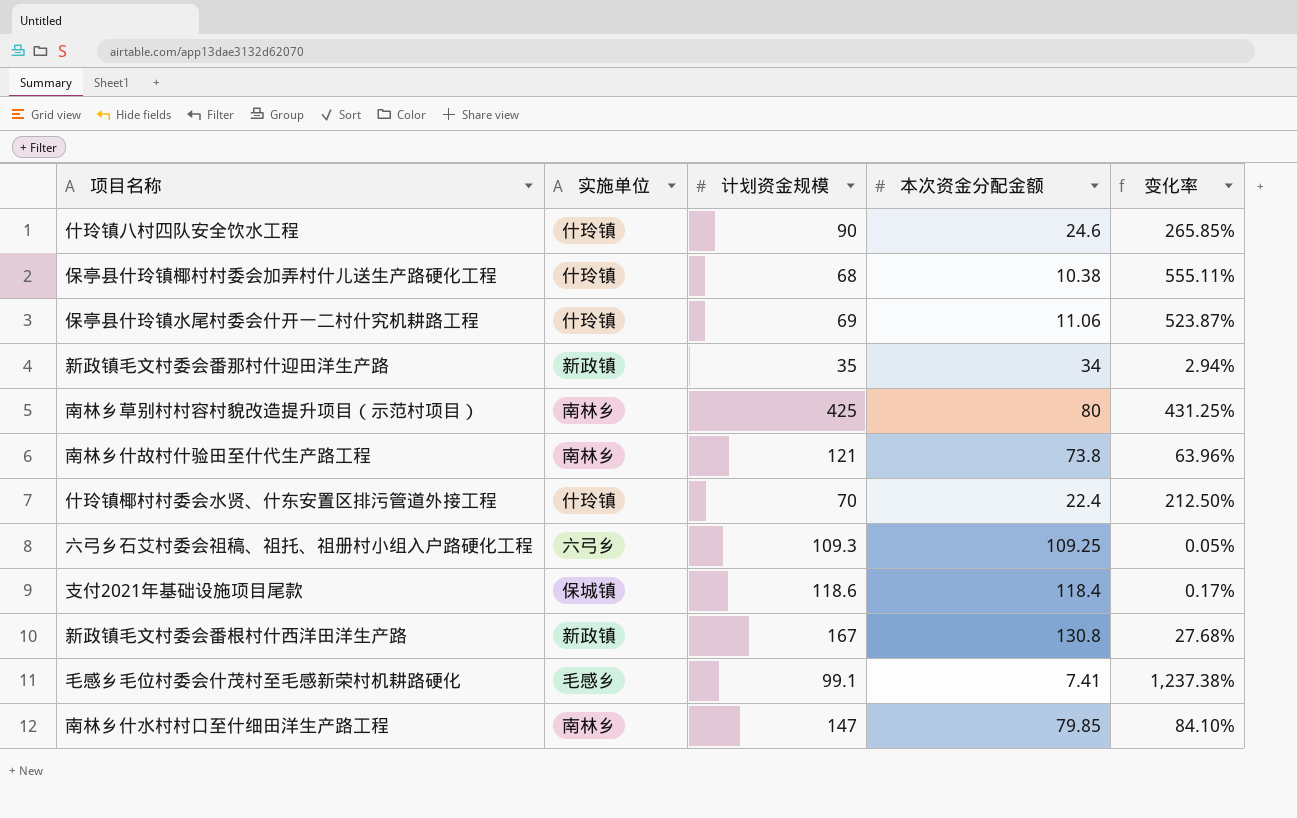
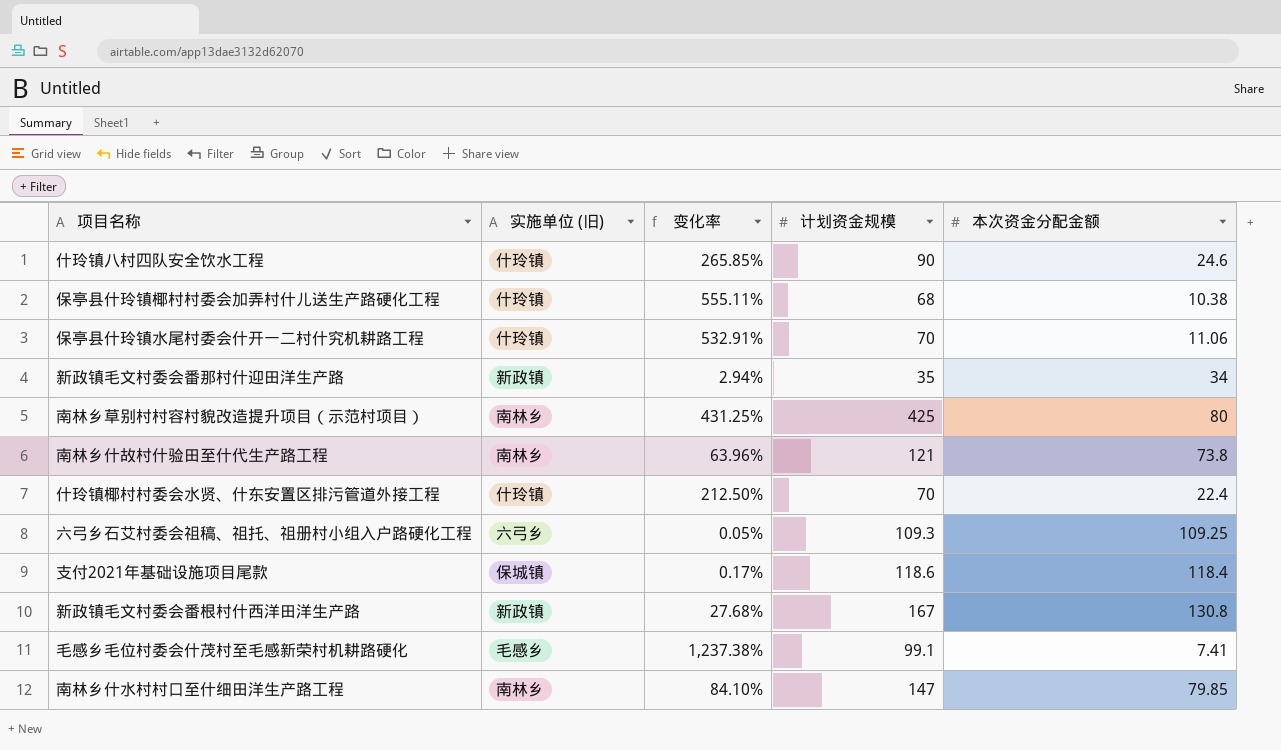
column name: 实施单位 -> 实施单位 (旧)
column 变化率 | position: 5 -> 3
保亭县什玲镇水尾村委会什开一二村什究机耕路工程 | 变化率: 523.87% -> 532.91%
保亭县什玲镇水尾村委会什开一二村什究机耕路工程 | 计划资金规模: 69 -> 70

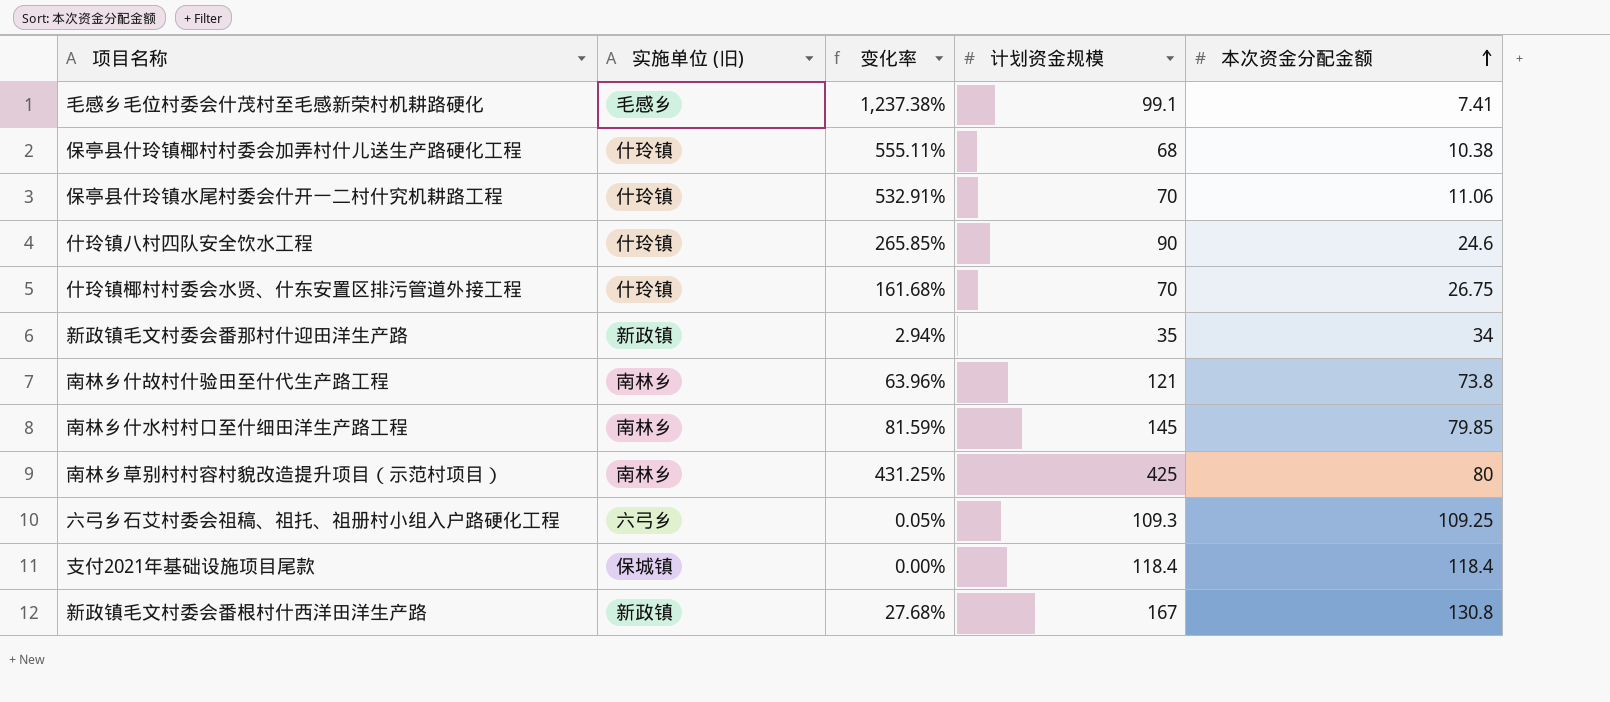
row order: none -> 本次资金分配金额 ascending
什玲镇椰村村委会水贤、什东安置区排污管道外接工程 | 变化率: 212.50% -> 161.68%
什玲镇椰村村委会水贤、什东安置区排污管道外接工程 | 本次资金分配金额: 22.4 -> 26.75
南林乡什水村村口至什细田洋生产路工程 | 变化率: 84.10% -> 81.59%
南林乡什水村村口至什细田洋生产路工程 | 计划资金规模: 147 -> 145
支付2021年基础设施项目尾款 | 变化率: 0.17% -> 0.00%
支付2021年基础设施项目尾款 | 计划资金规模: 118.6 -> 118.4

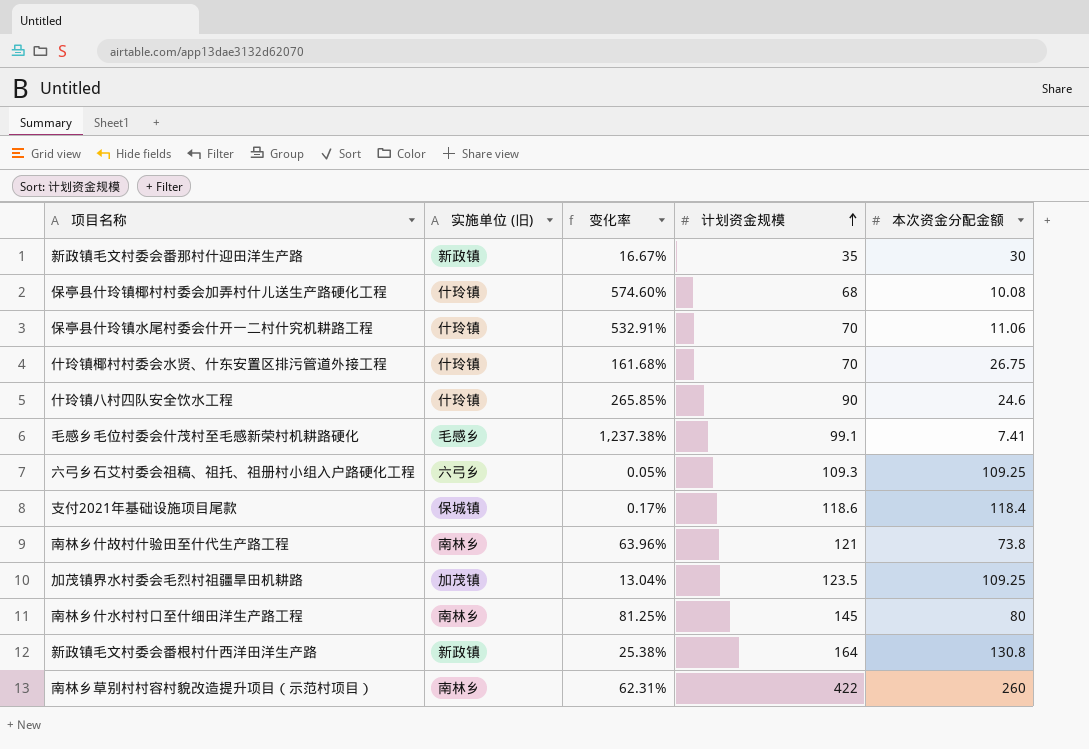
row order: 本次资金分配金额 ascending -> 计划资金规模 ascending
新政镇毛文村委会番那村什迎田洋生产路 | 变化率: 2.94% -> 16.67%
新政镇毛文村委会番那村什迎田洋生产路 | 本次资金分配金额: 34 -> 30
保亭县什玲镇椰村村委会加弄村什儿送生产路硬化工程 | 变化率: 555.11% -> 574.60%
保亭县什玲镇椰村村委会加弄村什儿送生产路硬化工程 | 本次资金分配金额: 10.38 -> 10.08
支付2021年基础设施项目尾款 | 变化率: 0.00% -> 0.17%
支付2021年基础设施项目尾款 | 计划资金规模: 118.4 -> 118.6
row 加茂镇界水村委会毛烈村祖疆旱田机耕路: none -> 加茂镇 | 13.04% | 123.5 | 109.25
南林乡什水村村口至什细田洋生产路工程 | 变化率: 81.59% -> 81.25%
南林乡什水村村口至什细田洋生产路工程 | 本次资金分配金额: 79.85 -> 80
新政镇毛文村委会番根村什西洋田洋生产路 | 变化率: 27.68% -> 25.38%
新政镇毛文村委会番根村什西洋田洋生产路 | 计划资金规模: 167 -> 164
南林乡草别村村容村貌改造提升项目（示范村项目） | 变化率: 431.25% -> 62.31%
南林乡草别村村容村貌改造提升项目（示范村项目） | 计划资金规模: 425 -> 422
南林乡草别村村容村貌改造提升项目（示范村项目） | 本次资金分配金额: 80 -> 260

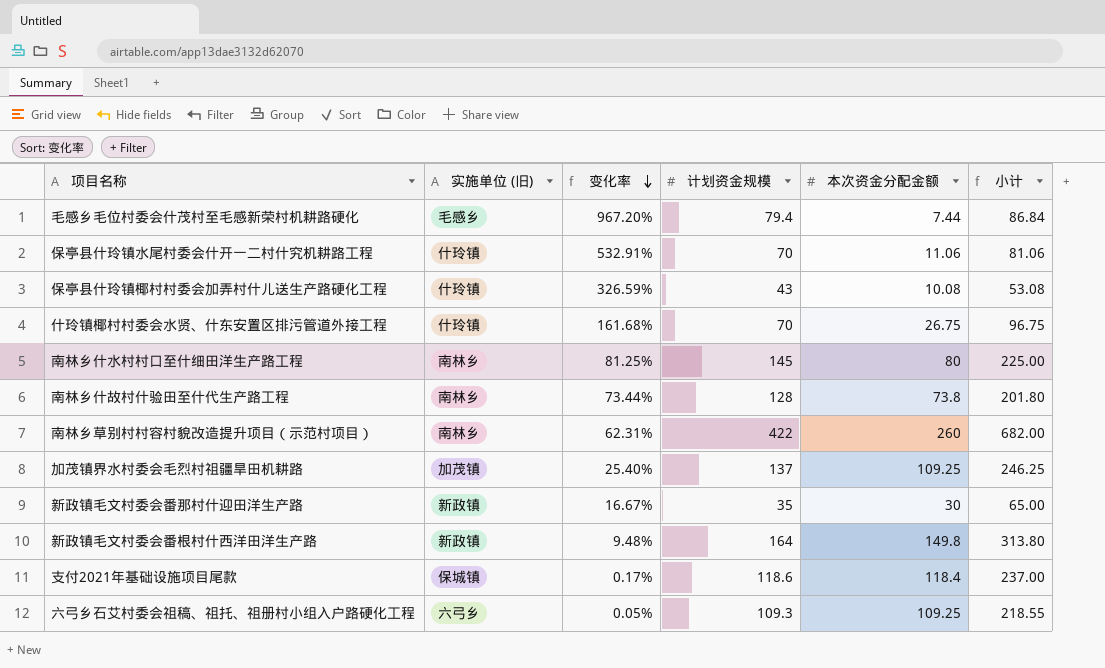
row order: 计划资金规模 ascending -> 变化率 descending
column 小计 | formula: none -> [计划资金规模] + [本次资金分配金额]
row 什玲镇八村四队安全饮水工程: 什玲镇 | 265.85% | 90 | 24.6 -> none
毛感乡毛位村委会什茂村至毛感新荣村机耕路硬化 | 变化率: 1,237.38% -> 967.20%
毛感乡毛位村委会什茂村至毛感新荣村机耕路硬化 | 计划资金规模: 99.1 -> 79.4
毛感乡毛位村委会什茂村至毛感新荣村机耕路硬化 | 本次资金分配金额: 7.41 -> 7.44
保亭县什玲镇椰村村委会加弄村什儿送生产路硬化工程 | 变化率: 574.60% -> 326.59%
保亭县什玲镇椰村村委会加弄村什儿送生产路硬化工程 | 计划资金规模: 68 -> 43
南林乡什故村什验田至什代生产路工程 | 变化率: 63.96% -> 73.44%
南林乡什故村什验田至什代生产路工程 | 计划资金规模: 121 -> 128
加茂镇界水村委会毛烈村祖疆旱田机耕路 | 变化率: 13.04% -> 25.40%
加茂镇界水村委会毛烈村祖疆旱田机耕路 | 计划资金规模: 123.5 -> 137
新政镇毛文村委会番根村什西洋田洋生产路 | 变化率: 25.38% -> 9.48%
新政镇毛文村委会番根村什西洋田洋生产路 | 本次资金分配金额: 130.8 -> 149.8

